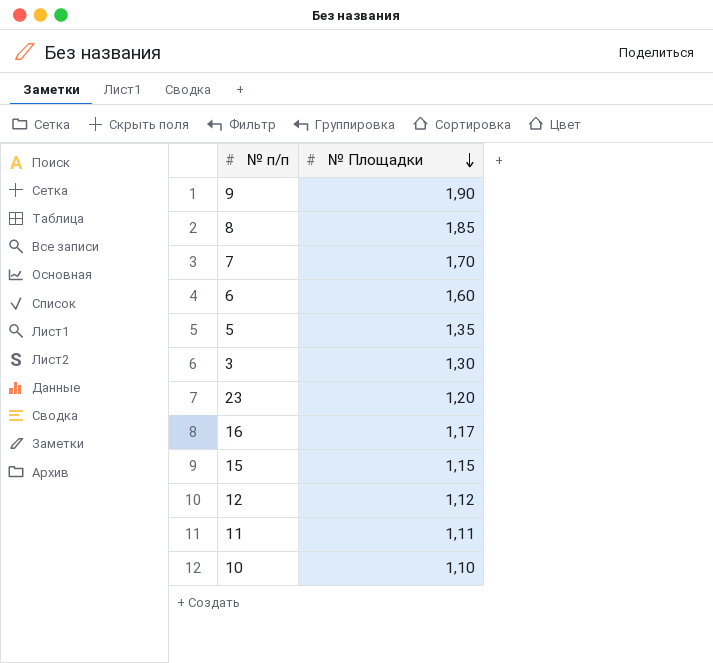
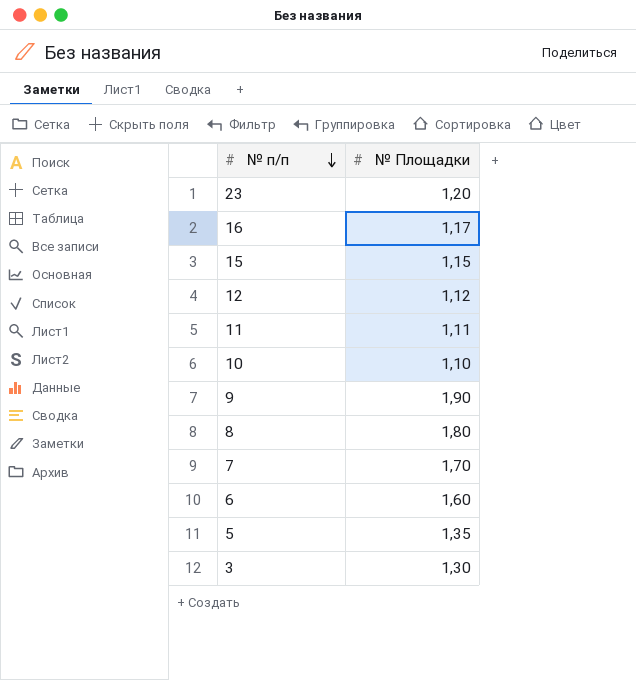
row order: № Площадки descending -> № п/п descending
8 | № Площадки: 1,85 -> 1,80

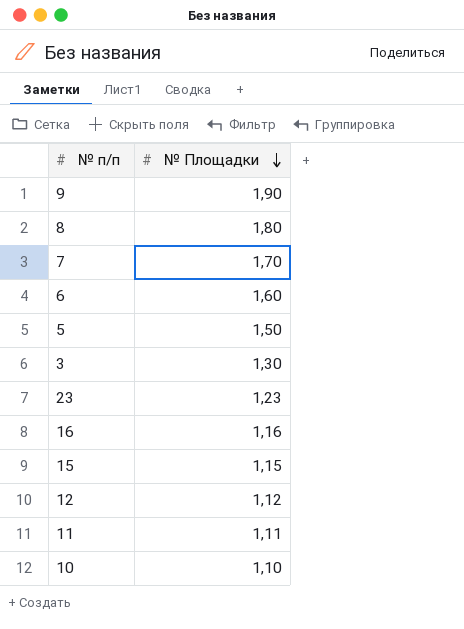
row order: № п/п descending -> № Площадки descending
5 | № Площадки: 1,35 -> 1,50
23 | № Площадки: 1,20 -> 1,23
16 | № Площадки: 1,17 -> 1,16

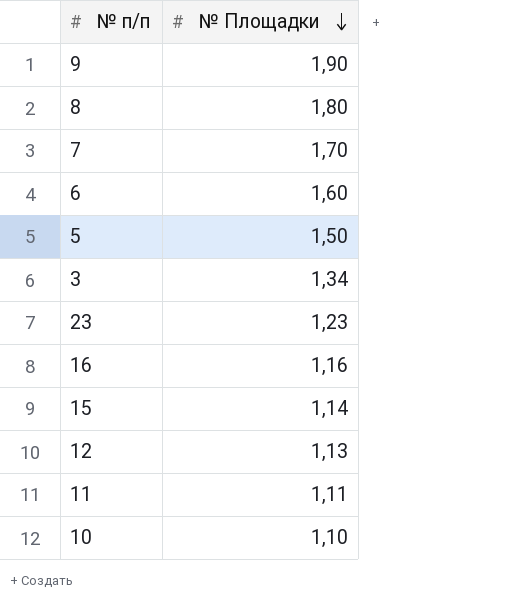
3 | № Площадки: 1,30 -> 1,34
15 | № Площадки: 1,15 -> 1,14
12 | № Площадки: 1,12 -> 1,13

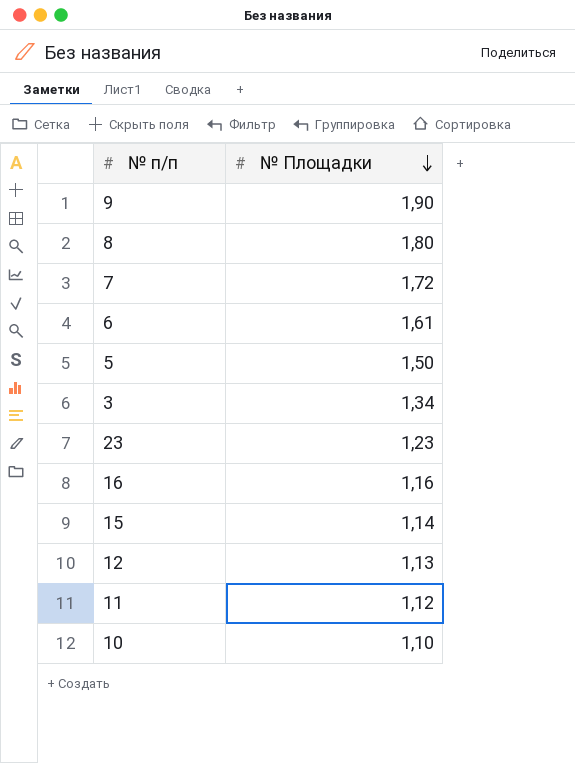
7 | № Площадки: 1,70 -> 1,72
6 | № Площадки: 1,60 -> 1,61
11 | № Площадки: 1,11 -> 1,12

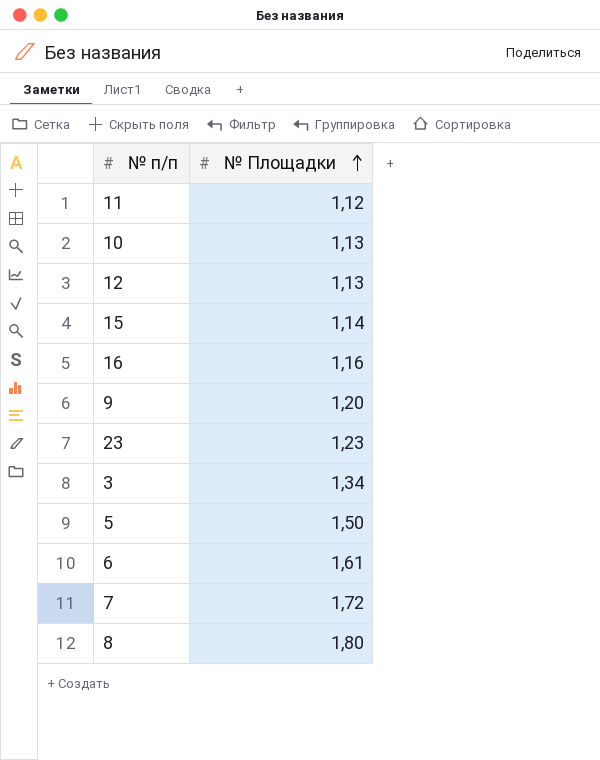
row order: № Площадки descending -> № Площадки ascending
10 | № Площадки: 1,10 -> 1,13
9 | № Площадки: 1,90 -> 1,20

